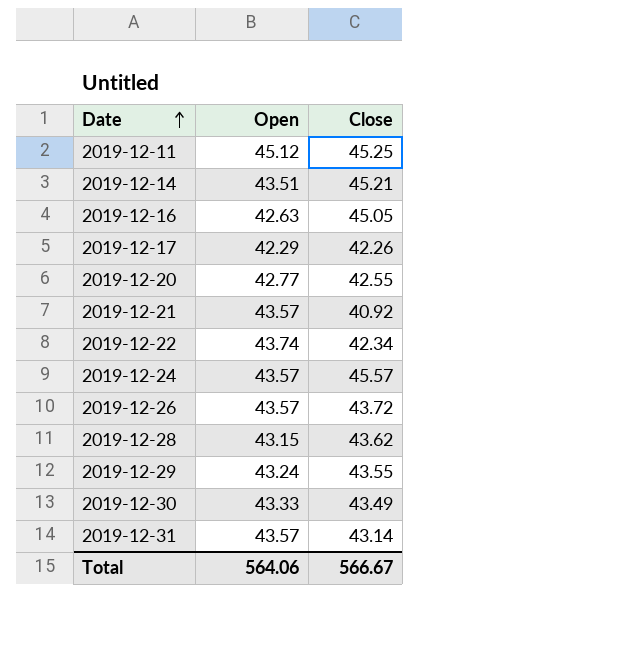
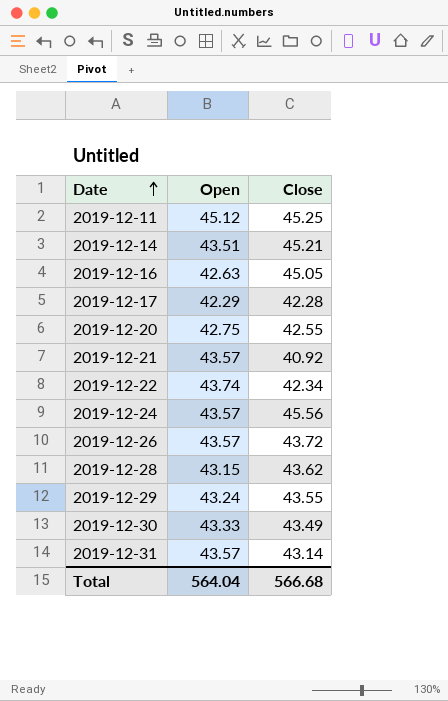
2019-12-17 | Close: 42.26 -> 42.28
2019-12-20 | Open: 42.77 -> 42.75
2019-12-24 | Close: 45.57 -> 45.56
Total | Open: 564.06 -> 564.04
Total | Close: 566.67 -> 566.68

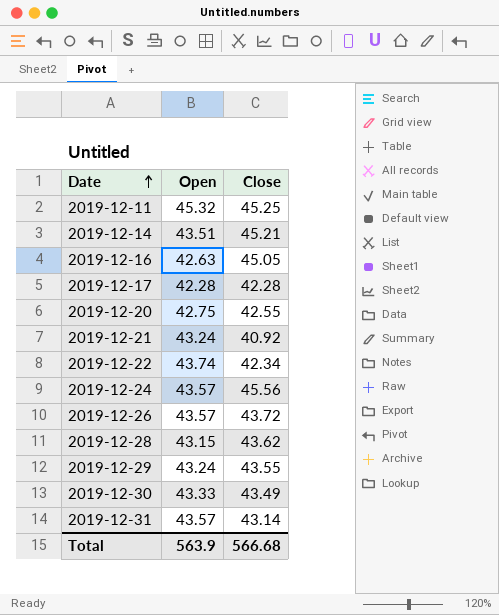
2019-12-11 | Open: 45.12 -> 45.32
2019-12-17 | Open: 42.29 -> 42.28
2019-12-21 | Open: 43.57 -> 43.24
Total | Open: 564.04 -> 563.9

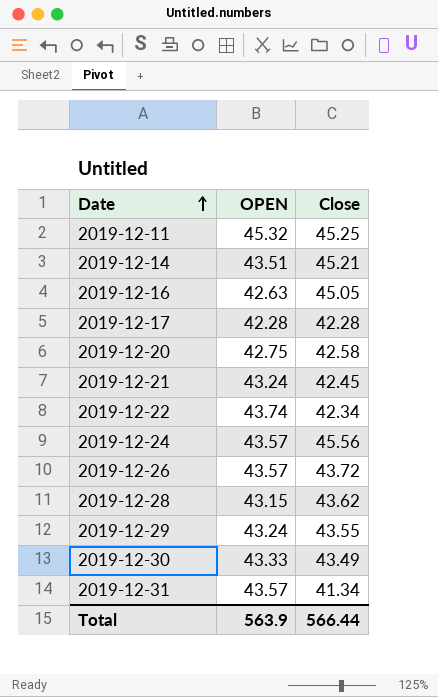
column name: Open -> OPEN
2019-12-20 | Close: 42.55 -> 42.58
2019-12-21 | Close: 40.92 -> 42.45
2019-12-31 | Close: 43.14 -> 41.34
Total | Close: 566.68 -> 566.44

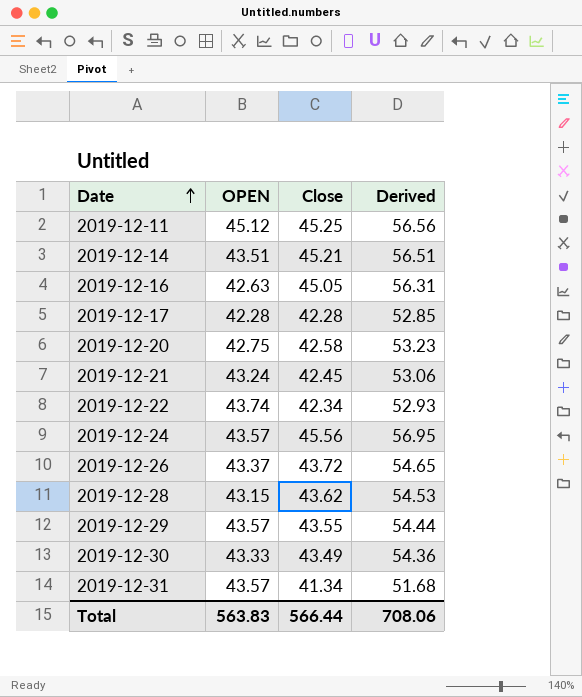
column Derived | formula: none -> [Close] * 1.25
2019-12-11 | OPEN: 45.32 -> 45.12
2019-12-26 | OPEN: 43.57 -> 43.37
2019-12-29 | OPEN: 43.24 -> 43.57
Total | OPEN: 563.9 -> 563.83

